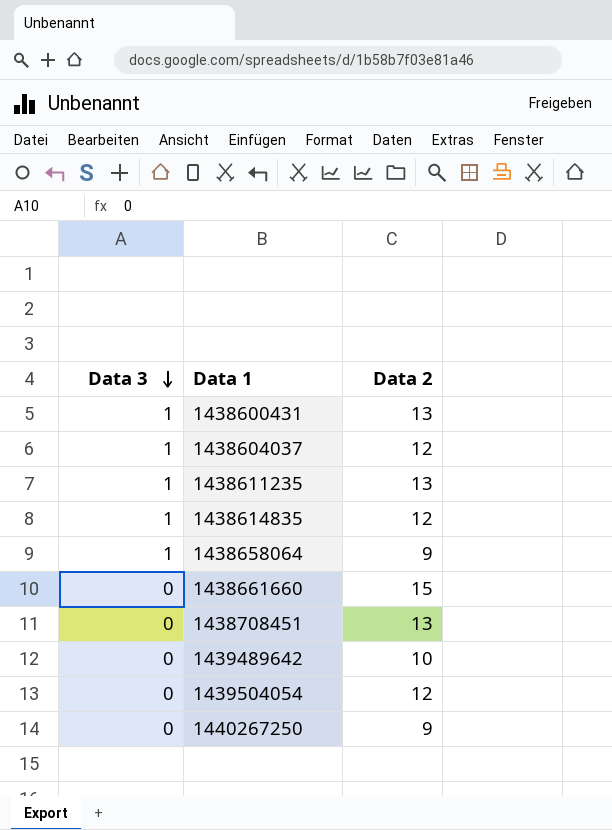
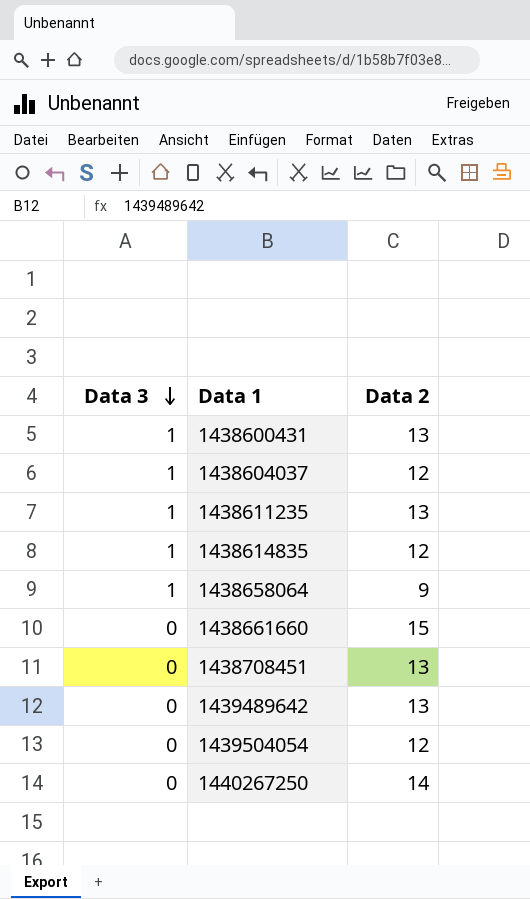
1439489642 | Data 2: 10 -> 13
1440267250 | Data 2: 9 -> 14

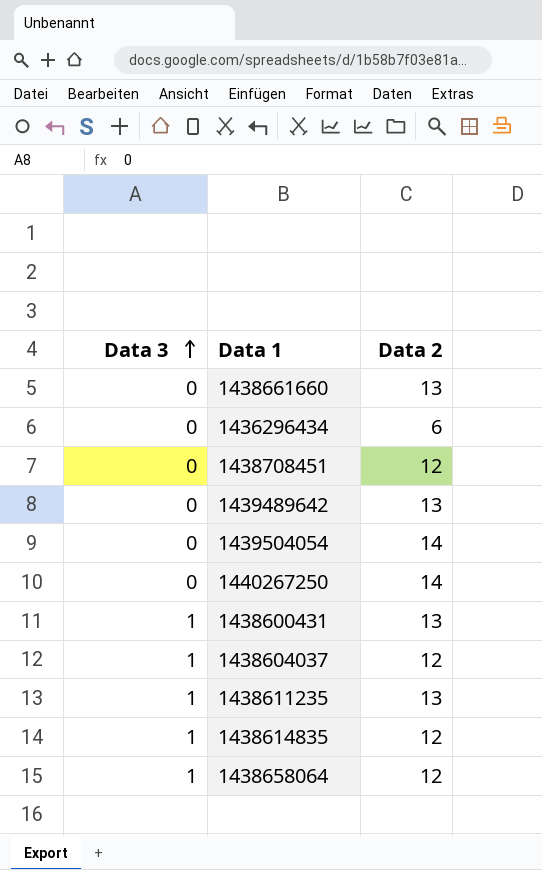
row order: Data 3 descending -> Data 3 ascending
1438661660 | Data 2: 15 -> 13
row 1436296434: none -> 0 | 6
1438708451 | Data 2: 13 -> 12
1439504054 | Data 2: 12 -> 14
1438658064 | Data 2: 9 -> 12

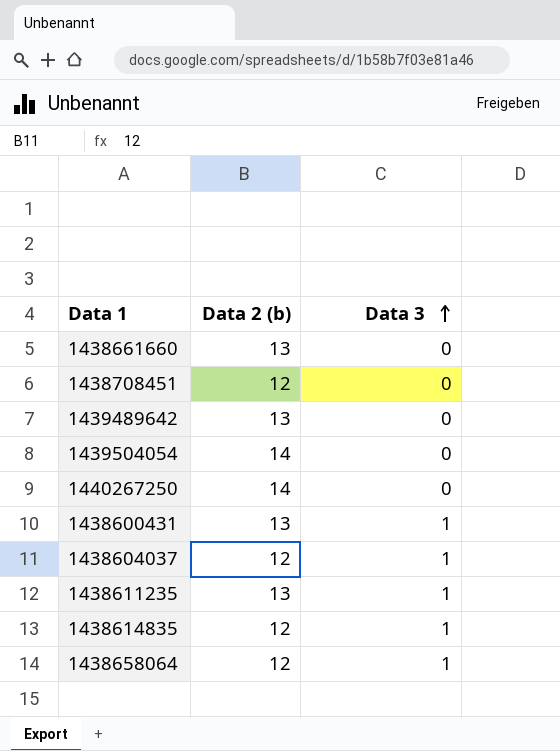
column name: Data 2 -> Data 2 (b)
column Data 3 | position: 1 -> 3
row 1436296434: 0 | 6 -> none

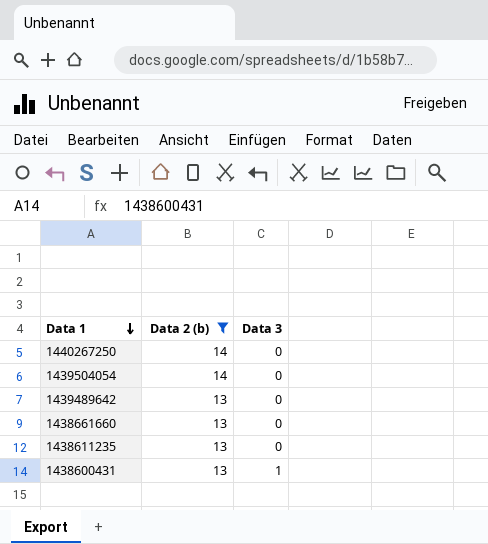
filter: none -> Data 2 (b) != 12
row order: Data 3 ascending -> Data 1 descending
1438611235 | Data 3: 1 -> 0

